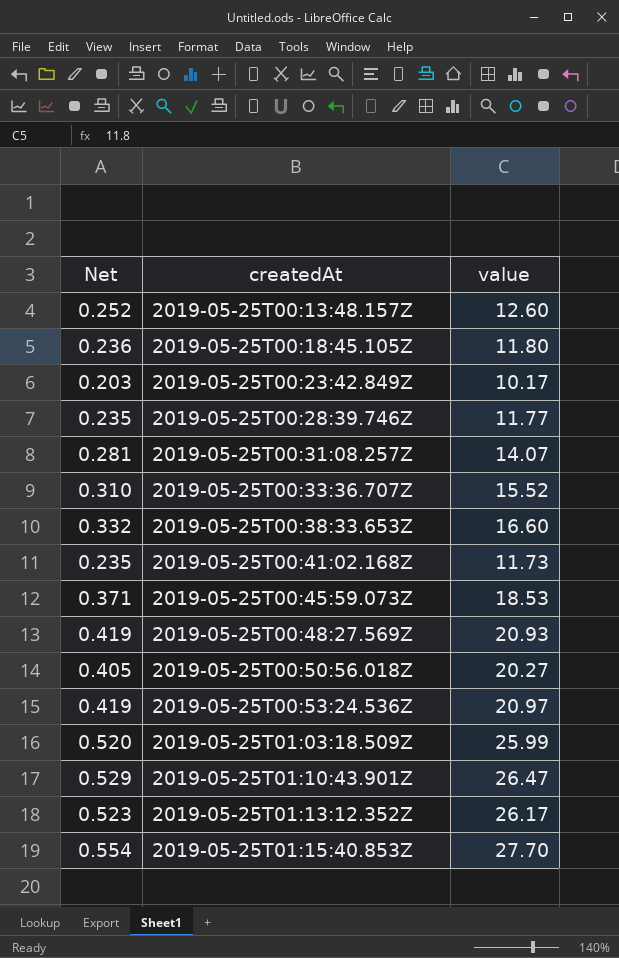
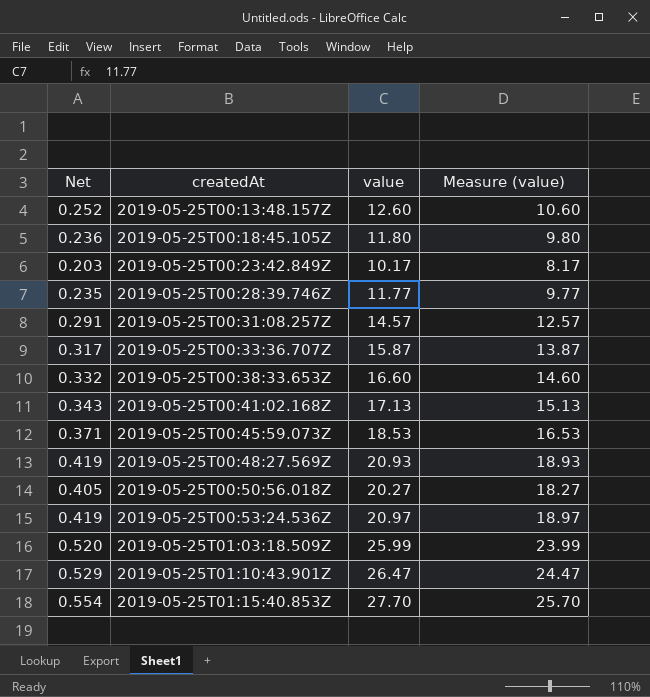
column Measure (value) | formula: none -> [value] - 2
row 2019-05-25T01:13:12.352Z: 0.523 | 26.17 -> none
2019-05-25T00:31:08.257Z | Net: 0.281 -> 0.291
2019-05-25T00:31:08.257Z | value: 14.07 -> 14.57
2019-05-25T00:33:36.707Z | Net: 0.310 -> 0.317
2019-05-25T00:33:36.707Z | value: 15.52 -> 15.87
2019-05-25T00:41:02.168Z | Net: 0.235 -> 0.343
2019-05-25T00:41:02.168Z | value: 11.73 -> 17.13

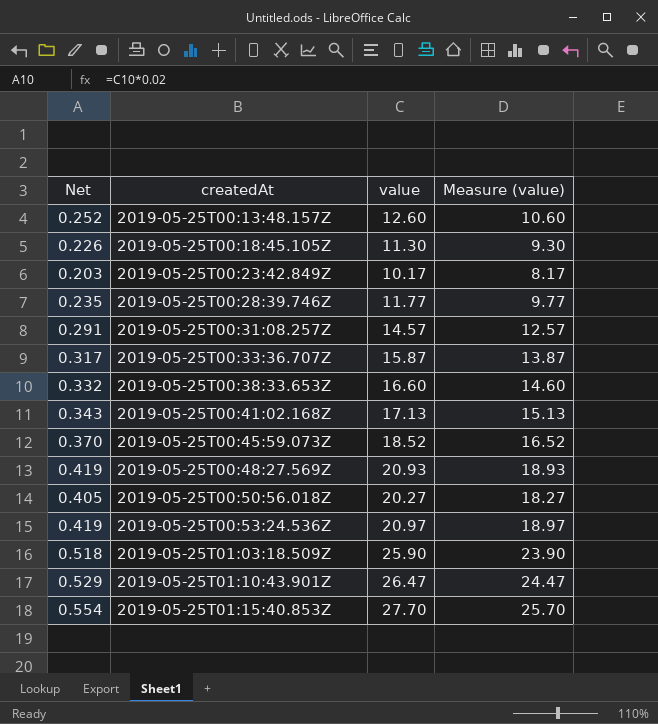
2019-05-25T00:18:45.105Z | Net: 0.236 -> 0.226
2019-05-25T00:18:45.105Z | value: 11.80 -> 11.30
2019-05-25T00:18:45.105Z | Measure (value): 9.80 -> 9.30
2019-05-25T00:45:59.073Z | Net: 0.371 -> 0.370
2019-05-25T00:45:59.073Z | value: 18.53 -> 18.52
2019-05-25T00:45:59.073Z | Measure (value): 16.53 -> 16.52
2019-05-25T01:03:18.509Z | Net: 0.520 -> 0.518
2019-05-25T01:03:18.509Z | value: 25.99 -> 25.90
2019-05-25T01:03:18.509Z | Measure (value): 23.99 -> 23.90

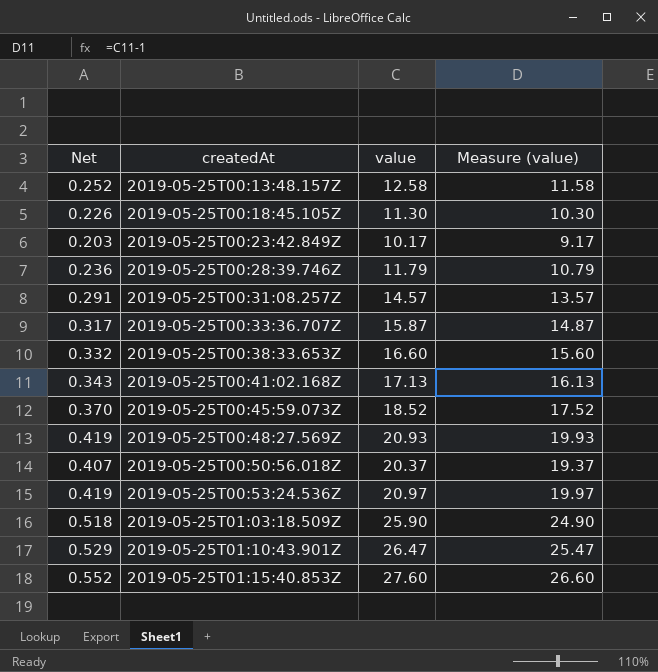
column Measure (value) | formula: [value] - 2 -> [value] - 1
2019-05-25T00:13:48.157Z | value: 12.60 -> 12.58
2019-05-25T00:28:39.746Z | Net: 0.235 -> 0.236
2019-05-25T00:28:39.746Z | value: 11.77 -> 11.79
2019-05-25T00:50:56.018Z | Net: 0.405 -> 0.407
2019-05-25T00:50:56.018Z | value: 20.27 -> 20.37
2019-05-25T01:15:40.853Z | Net: 0.554 -> 0.552
2019-05-25T01:15:40.853Z | value: 27.70 -> 27.60

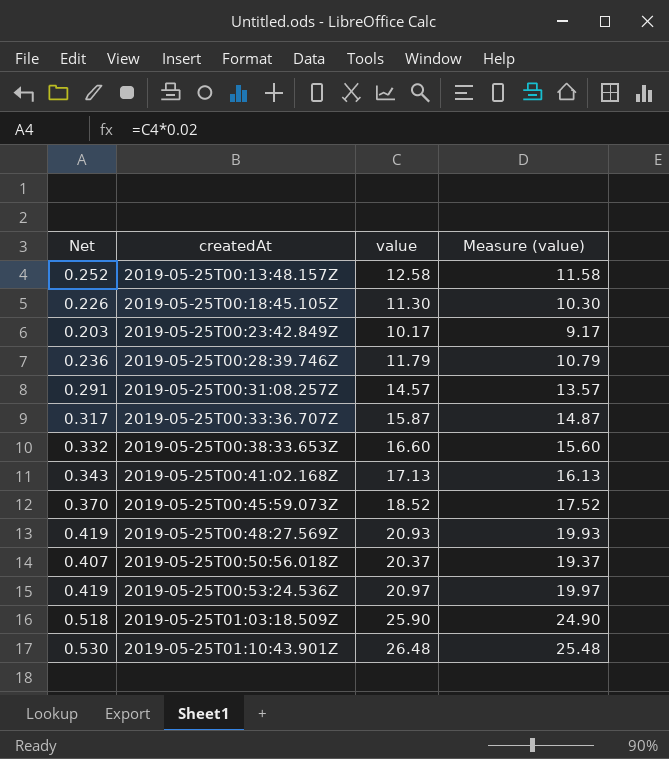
row 2019-05-25T01:15:40.853Z: 0.552 | 27.60 | 26.60 -> none
2019-05-25T01:10:43.901Z | Net: 0.529 -> 0.530
2019-05-25T01:10:43.901Z | value: 26.47 -> 26.48
2019-05-25T01:10:43.901Z | Measure (value): 25.47 -> 25.48

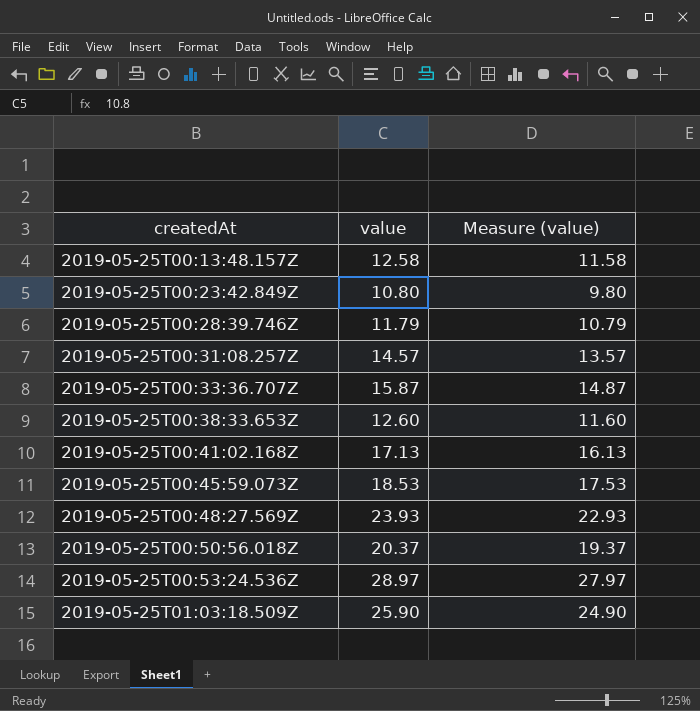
column Net | formula: [value] * 0.02 -> none
row 2019-05-25T00:18:45.105Z: 0.226 | 11.30 | 10.30 -> none
row 2019-05-25T01:10:43.901Z: 0.530 | 26.48 | 25.48 -> none
2019-05-25T00:23:42.849Z | value: 10.17 -> 10.80
2019-05-25T00:23:42.849Z | Measure (value): 9.17 -> 9.80
2019-05-25T00:38:33.653Z | value: 16.60 -> 12.60
2019-05-25T00:38:33.653Z | Measure (value): 15.60 -> 11.60
2019-05-25T00:45:59.073Z | value: 18.52 -> 18.53
2019-05-25T00:45:59.073Z | Measure (value): 17.52 -> 17.53
2019-05-25T00:48:27.569Z | value: 20.93 -> 23.93
2019-05-25T00:48:27.569Z | Measure (value): 19.93 -> 22.93
2019-05-25T00:53:24.536Z | value: 20.97 -> 28.97
2019-05-25T00:53:24.536Z | Measure (value): 19.97 -> 27.97

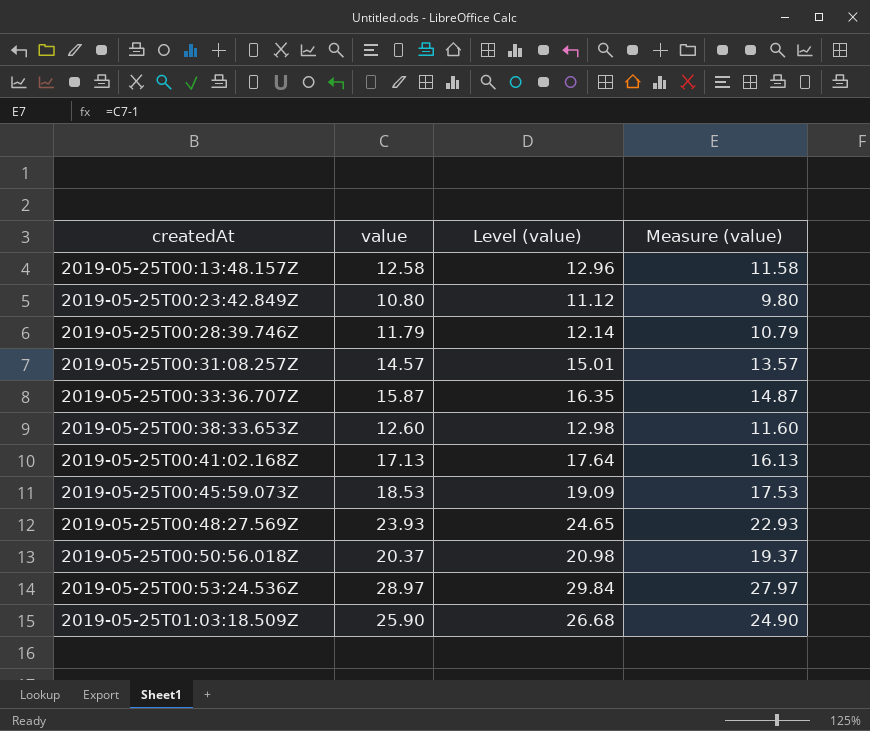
column Level (value) | formula: none -> [value] * 1.03

